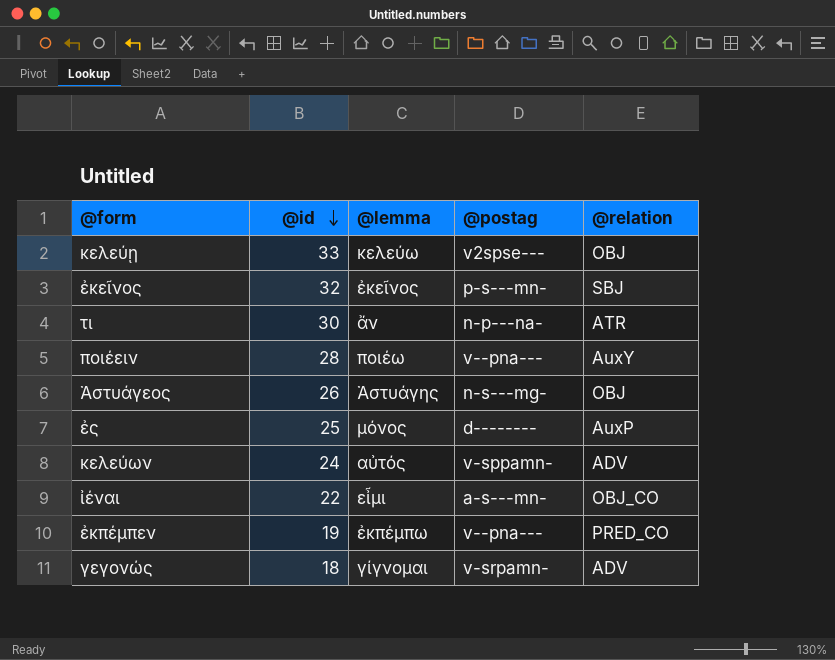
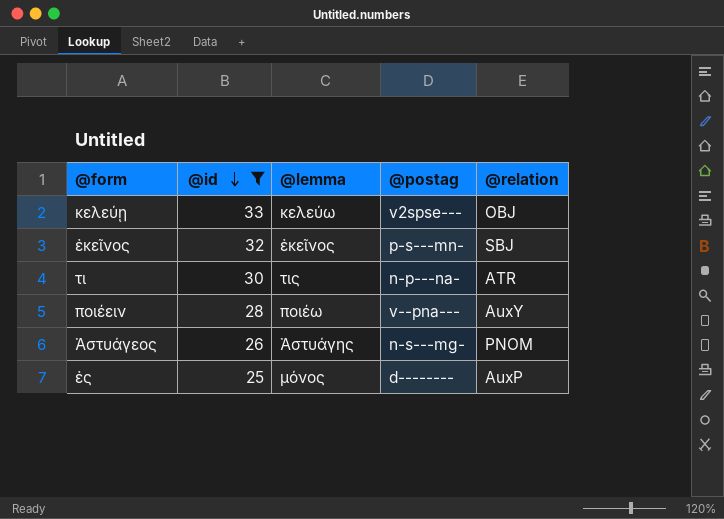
filter: none -> @id >= 25
τι | @lemma: ἄν -> τις
Ἀστυάγεος | @relation: OBJ -> PNOM

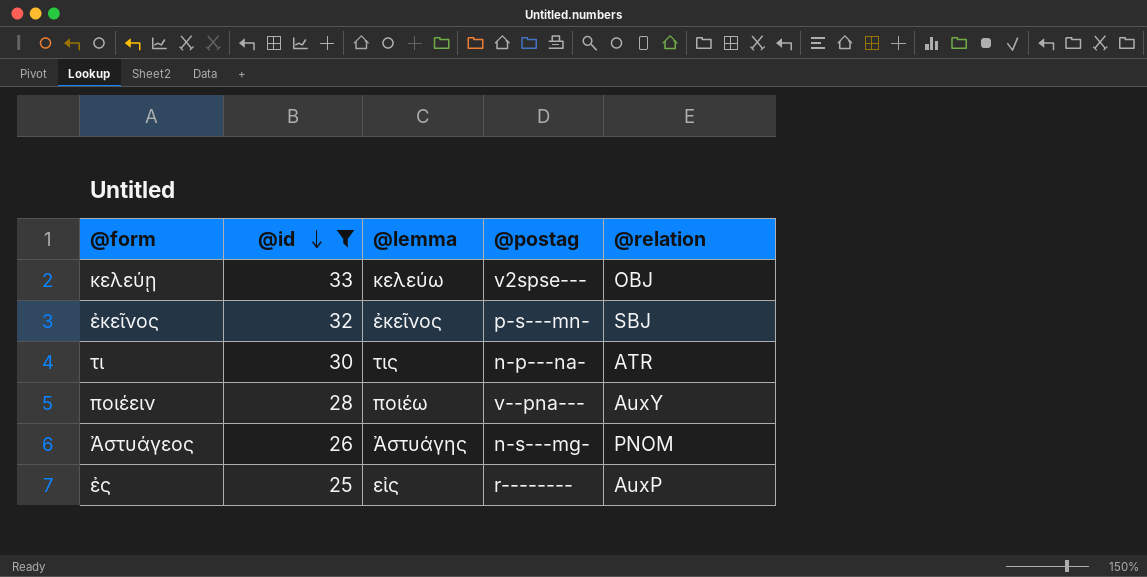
ἐς | @lemma: μόνος -> εἰς
ἐς | @postag: d-------- -> r--------

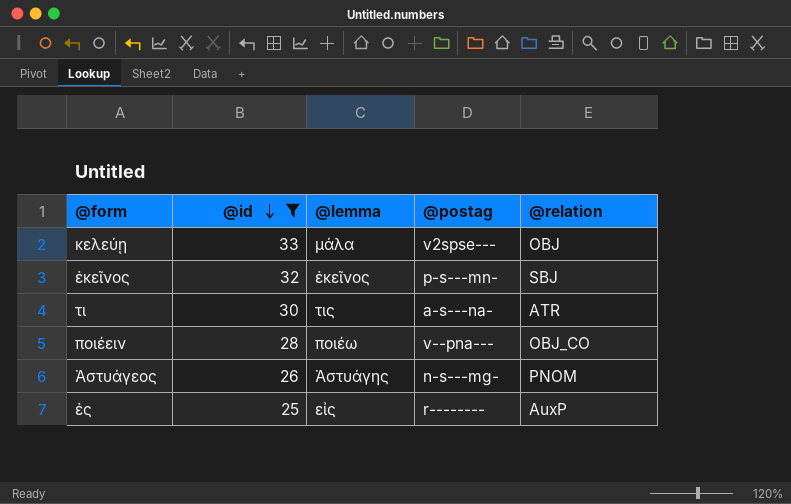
κελεύῃ | @lemma: κελεύω -> μάλα
τι | @postag: n-p---na- -> a-s---na-
ποιέειν | @relation: AuxY -> OBJ_CO

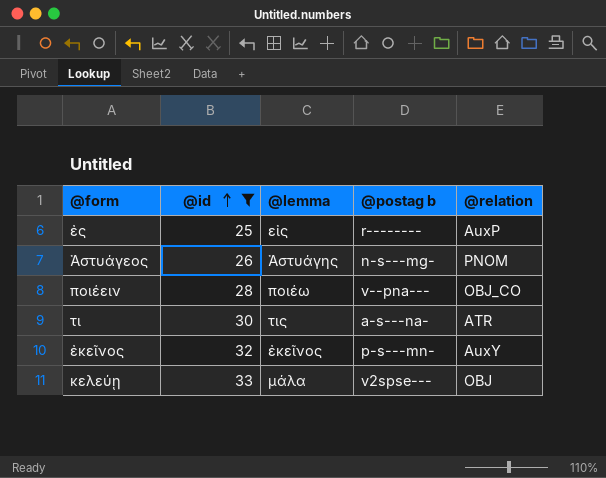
row order: @id descending -> @id ascending
column name: @postag -> @postag b
ἐκεῖνος | @relation: SBJ -> AuxY

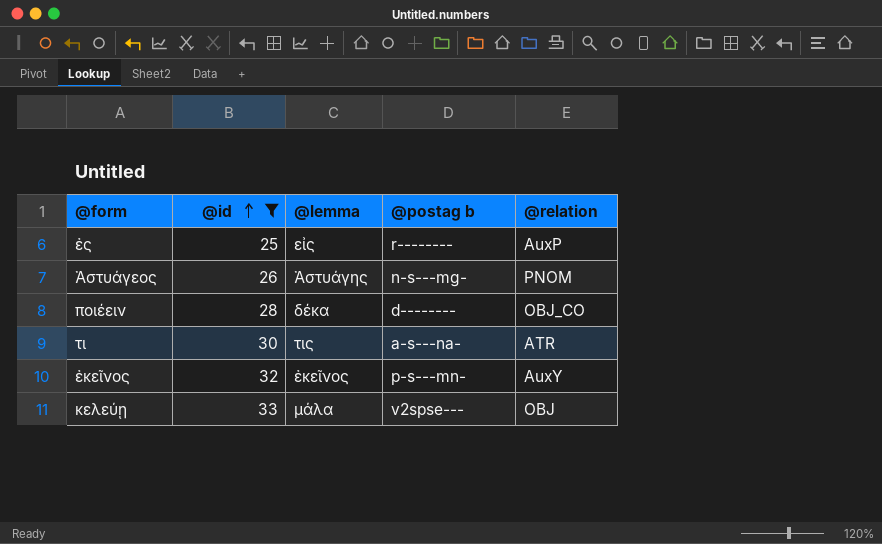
ποιέειν | @lemma: ποιέω -> δέκα
ποιέειν | @postag b: v--pna--- -> d--------

